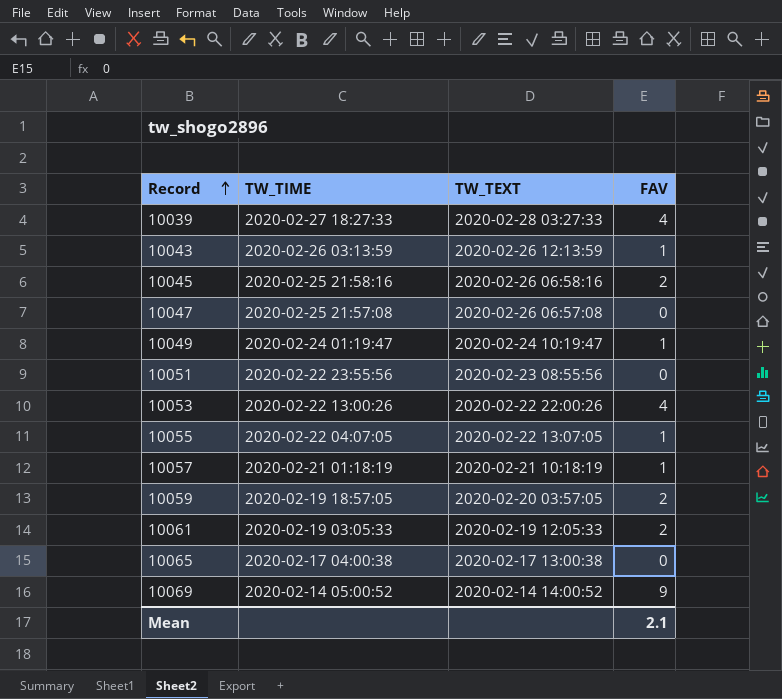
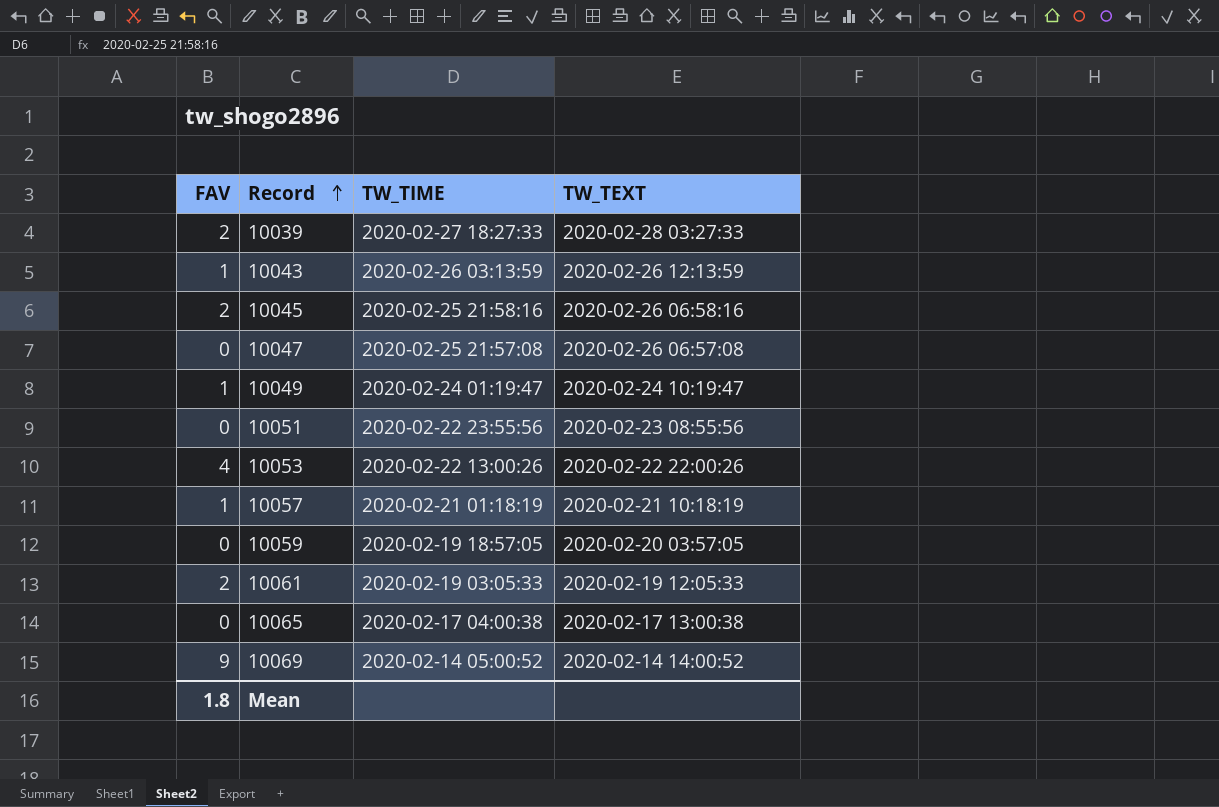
column FAV | position: 4 -> 1
row 10055: 2020-02-22 04:07:05 | 2020-02-22 13:07:05 | 1 -> none
10039 | FAV: 4 -> 2
10059 | FAV: 2 -> 0
Mean | FAV: 2.1 -> 1.8

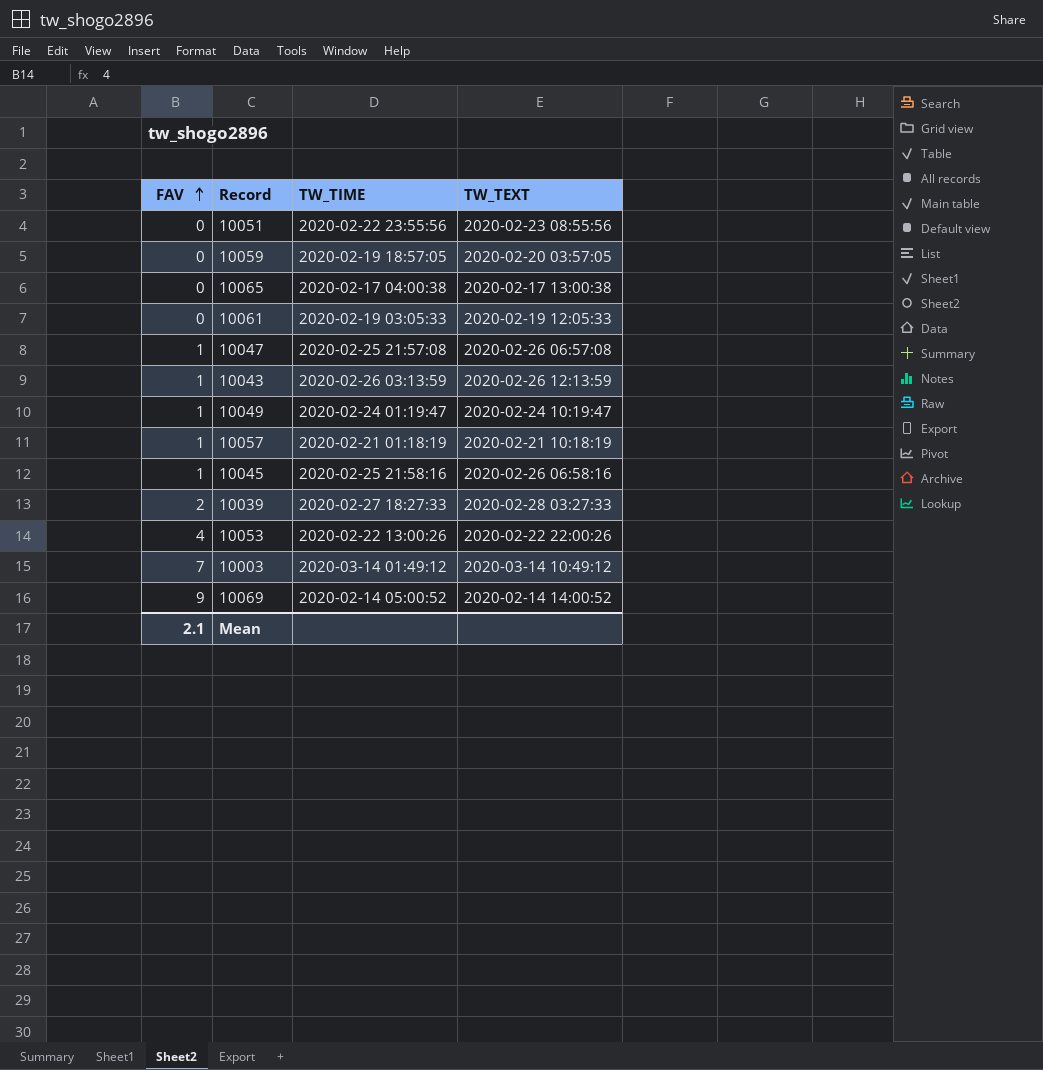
row order: Record ascending -> FAV ascending
10061 | FAV: 2 -> 0
10047 | FAV: 0 -> 1
10045 | FAV: 2 -> 1
row 10003: none -> 7 | 2020-03-14 01:49:12 | 2020-03-14 10:49:12
Mean | FAV: 1.8 -> 2.1

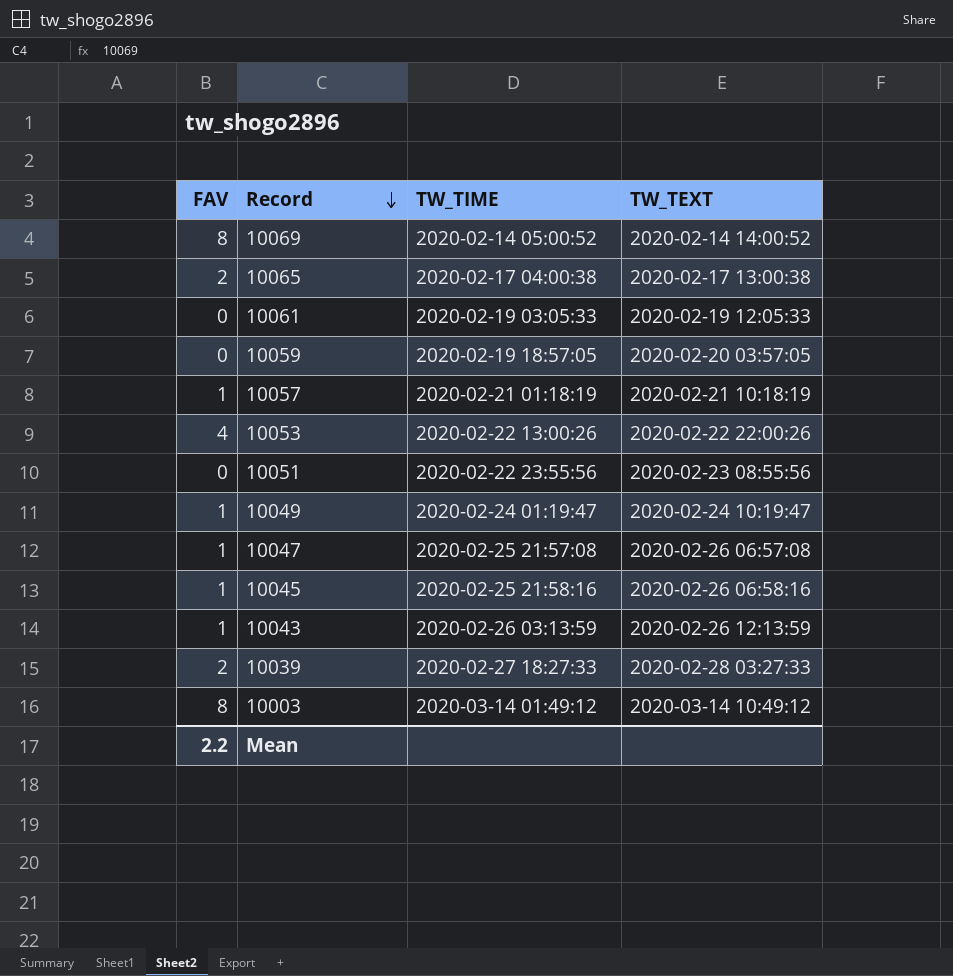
row order: FAV ascending -> Record descending
10069 | FAV: 9 -> 8
10065 | FAV: 0 -> 2
10003 | FAV: 7 -> 8
Mean | FAV: 2.1 -> 2.2

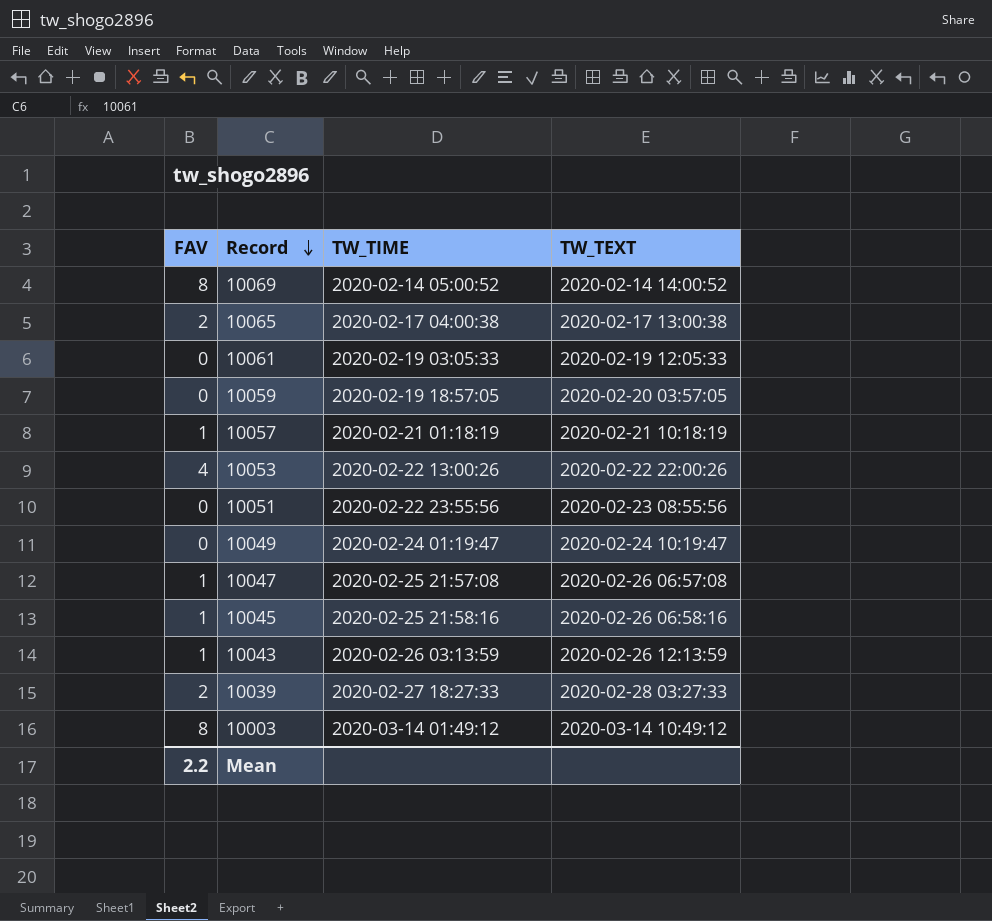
10049 | FAV: 1 -> 0

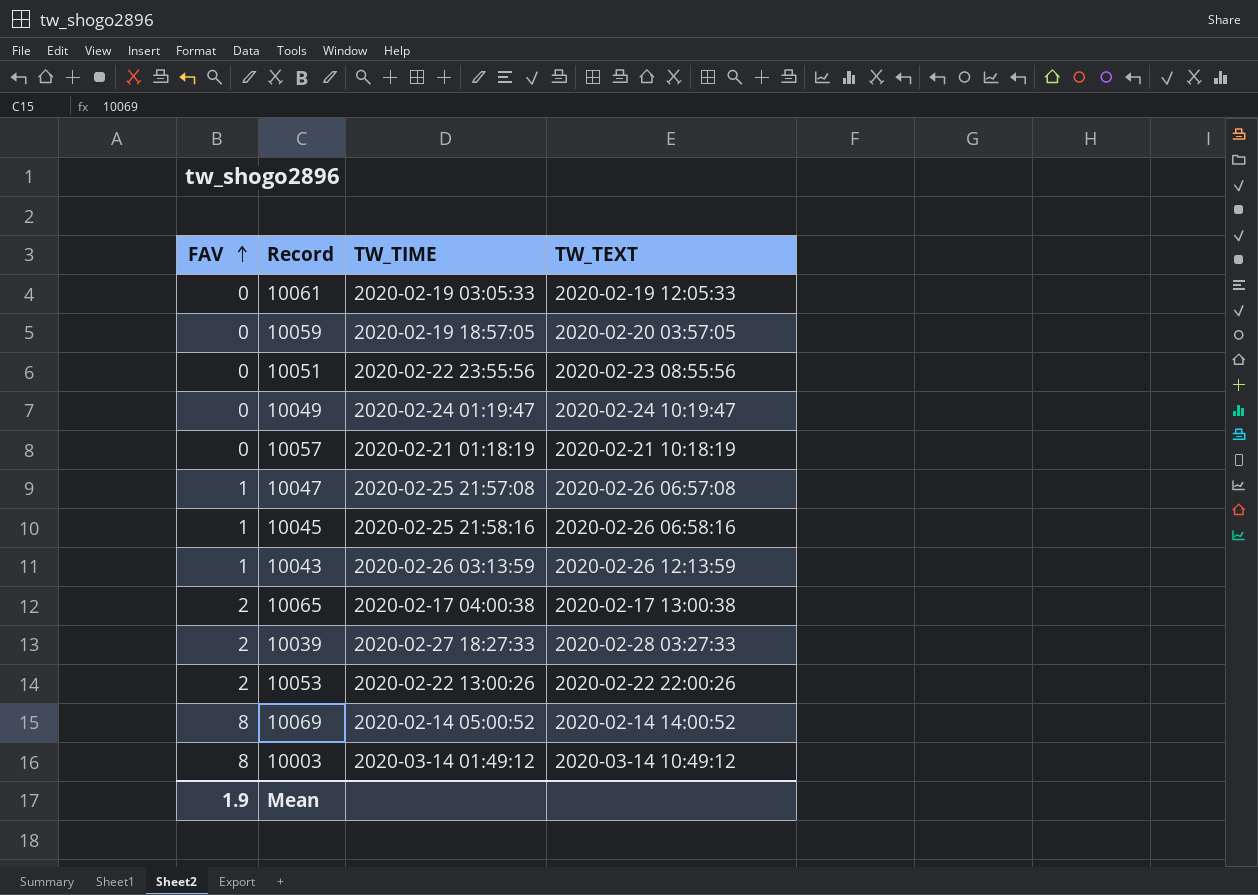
row order: Record descending -> FAV ascending
10057 | FAV: 1 -> 0
10053 | FAV: 4 -> 2
Mean | FAV: 2.2 -> 1.9

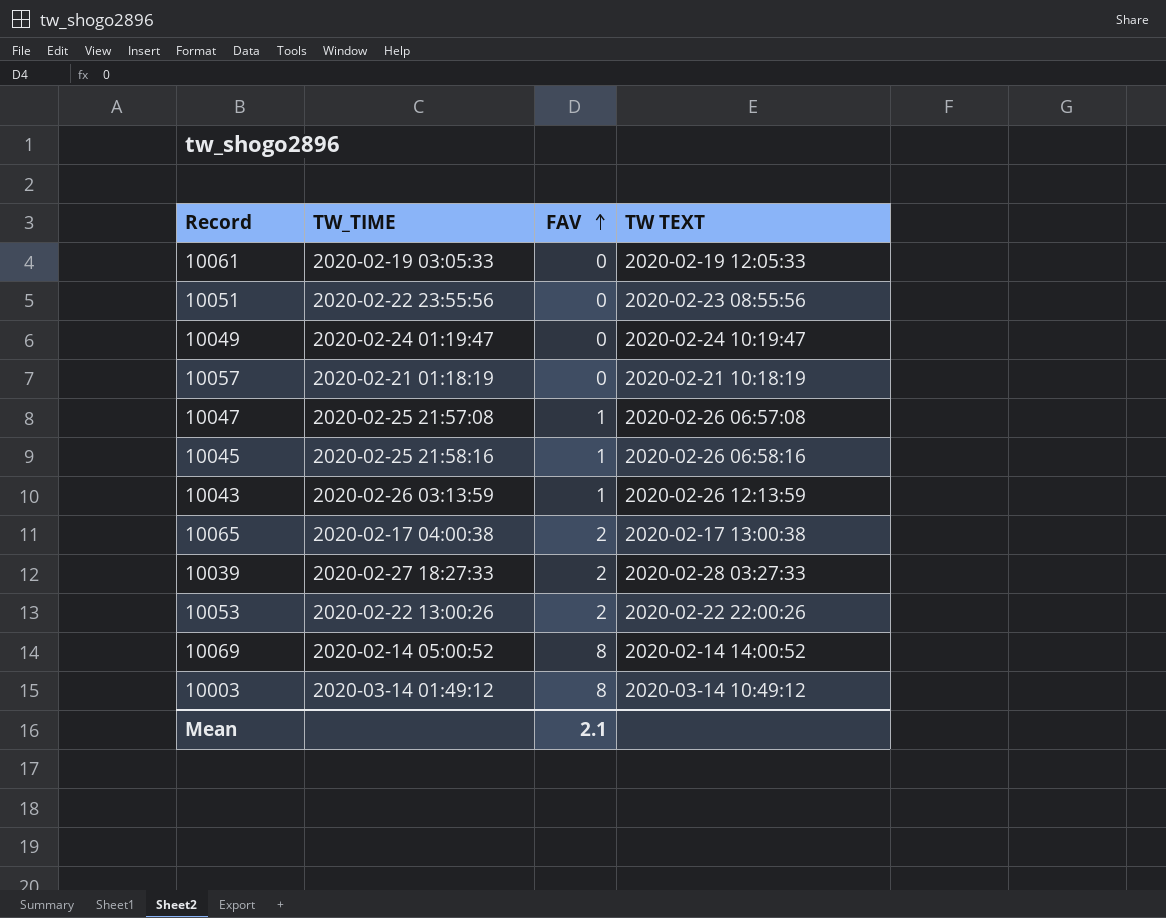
column FAV | position: 1 -> 3
column name: TW_TEXT -> TW TEXT
row 10059: 0 | 2020-02-19 18:57:05 | 2020-02-20 03:57:05 -> none
Mean | FAV: 1.9 -> 2.1

